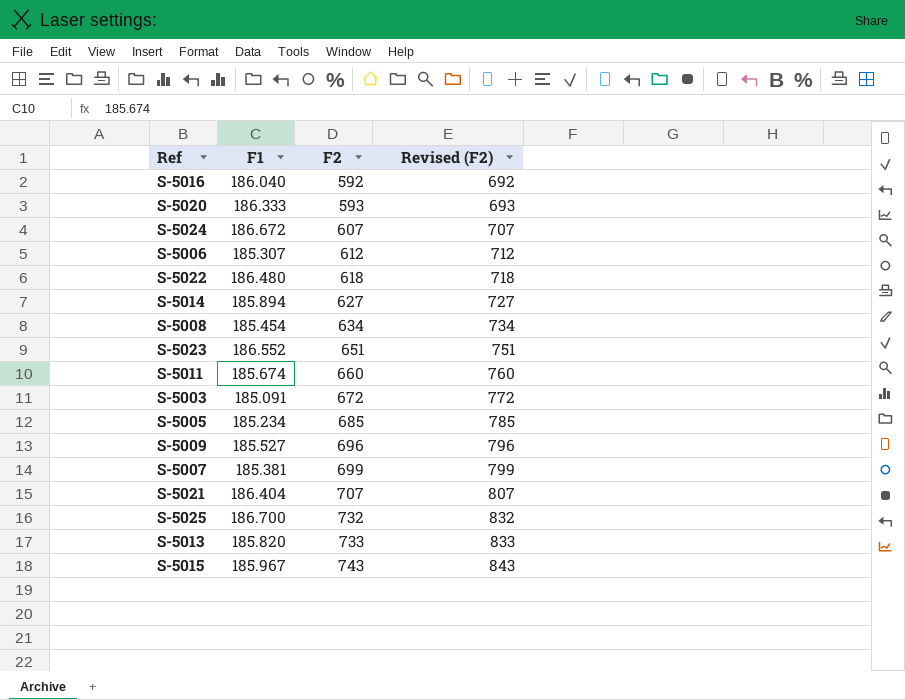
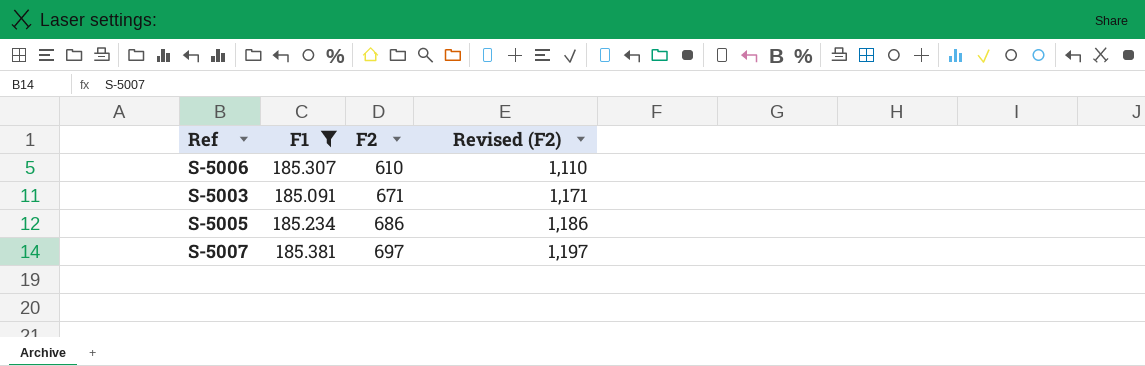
filter: none -> F1 <= 185.381
column Revised (F2) | formula: [F2] + 100 -> [F2] + 500
S-5006 | F2: 612 -> 610
S-5003 | F2: 672 -> 671
S-5005 | F2: 685 -> 686
S-5007 | F2: 699 -> 697

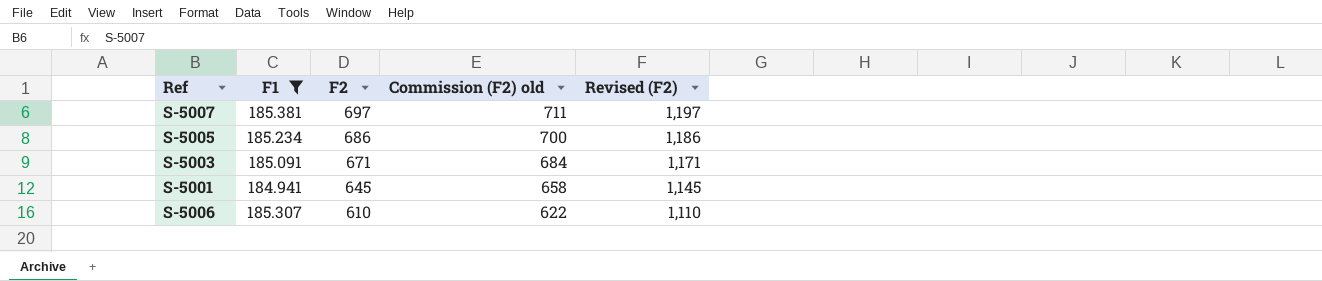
row order: F2 ascending -> F2 descending
column Commission (F2) old | formula: none -> [F2] * 1.02
row S-5001: none -> 184.941 | 645 | 658 | 1,145

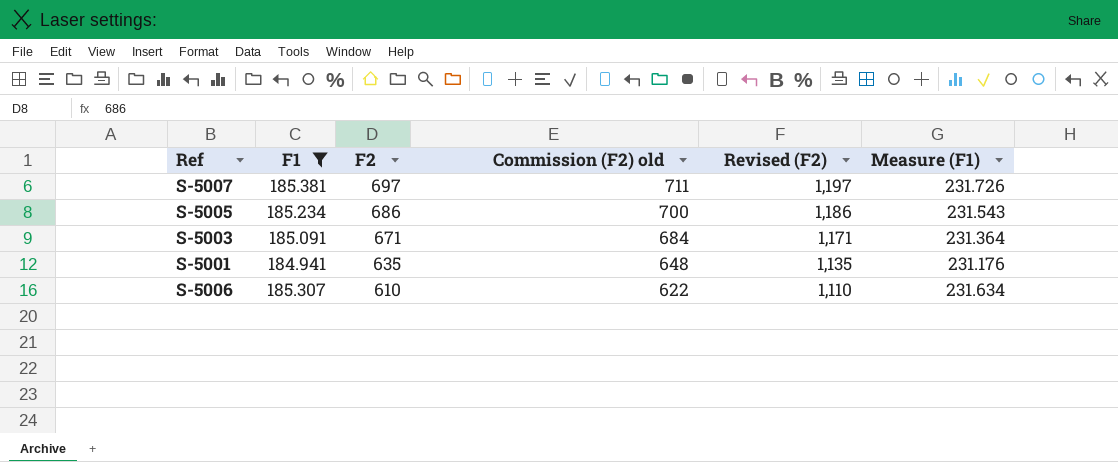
column Measure (F1) | formula: none -> [F1] * 1.25
S-5001 | F2: 645 -> 635
S-5001 | Commission (F2) old: 658 -> 648
S-5001 | Revised (F2): 1,145 -> 1,135

